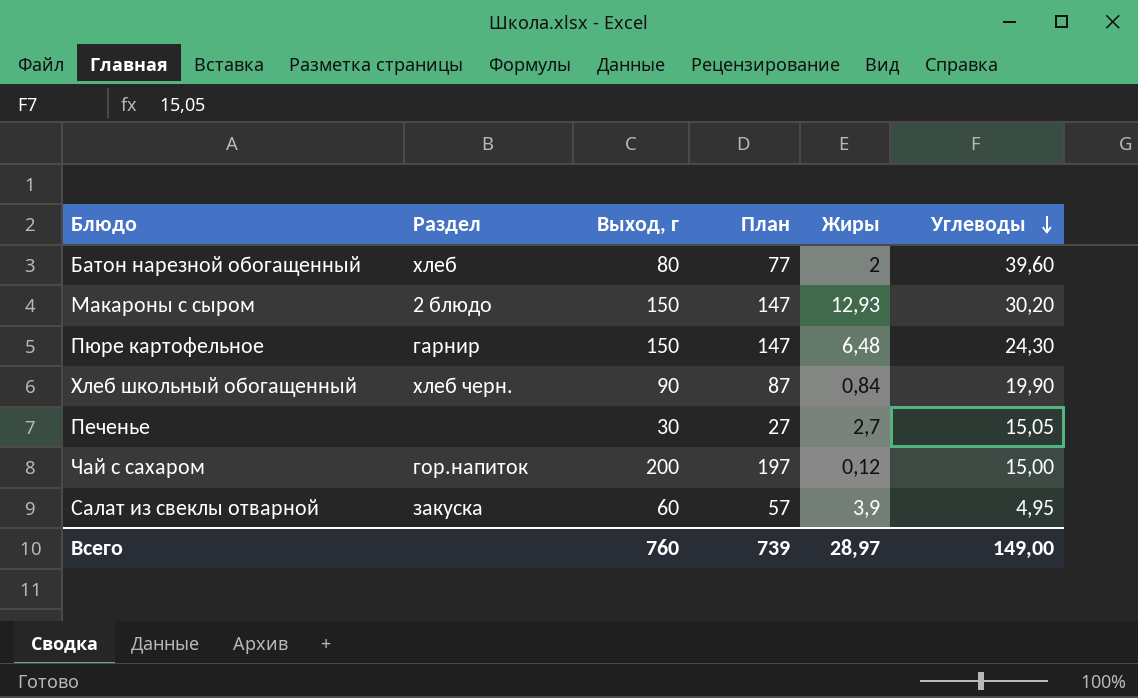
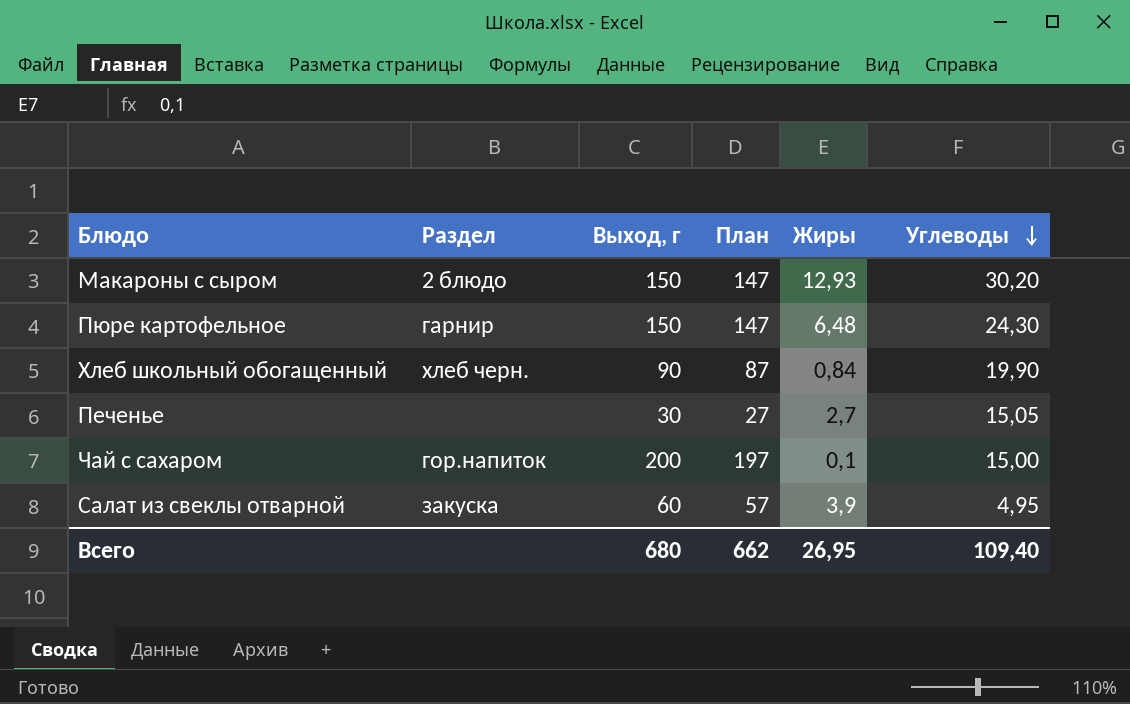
row Батон нарезной обогащенный: хлеб | 80 | 77 | 2 | 39,60 -> none
Чай с сахаром | Жиры: 0,12 -> 0,1
Всего | Выход, г: 760 -> 680
Всего | План: 739 -> 662
Всего | Жиры: 28,97 -> 26,95
Всего | Углеводы: 149,00 -> 109,40

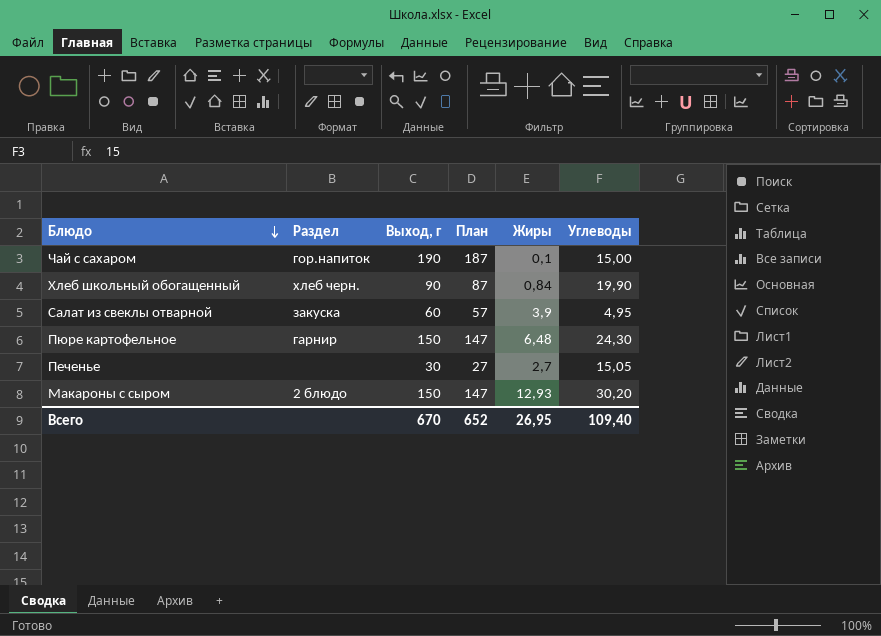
row order: Углеводы descending -> Блюдо descending
Чай с сахаром | Выход, г: 200 -> 190
Чай с сахаром | План: 197 -> 187
Всего | Выход, г: 680 -> 670
Всего | План: 662 -> 652

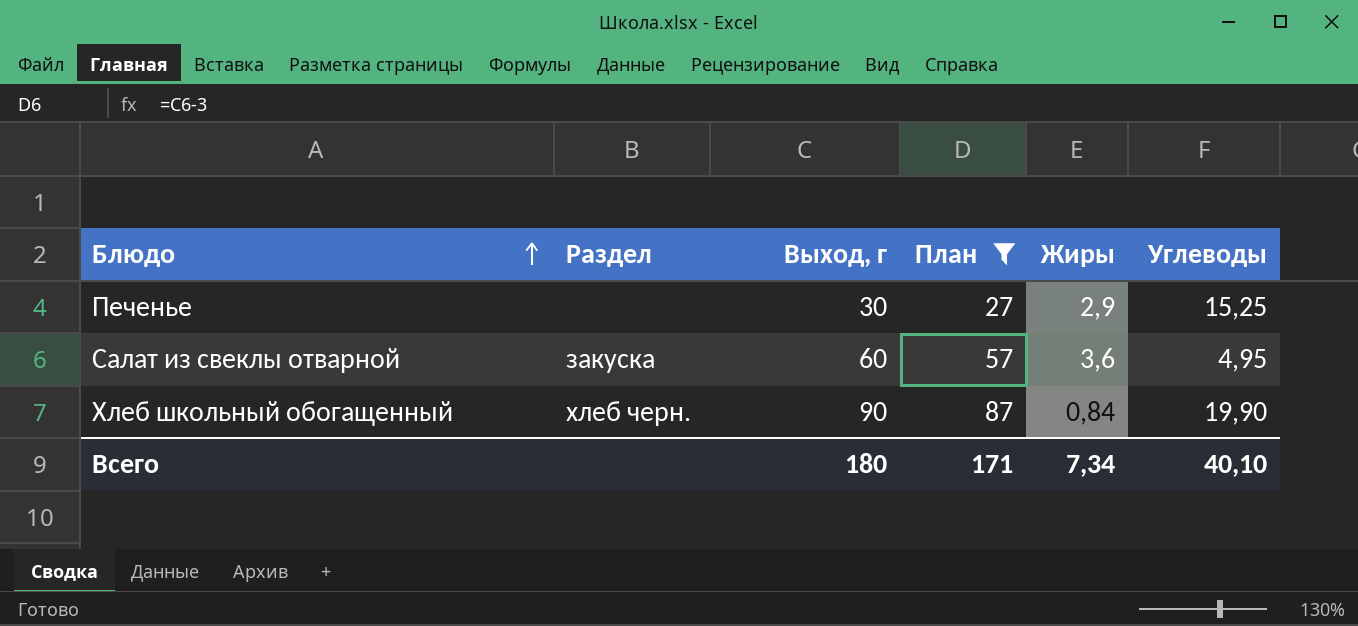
filter: none -> План <= 87
row order: Блюдо descending -> Блюдо ascending
Печенье | Жиры: 2,7 -> 2,9
Печенье | Углеводы: 15,05 -> 15,25
Салат из свеклы отварной | Жиры: 3,9 -> 3,6
Всего | Выход, г: 670 -> 180
Всего | План: 652 -> 171
Всего | Жиры: 26,95 -> 7,34
Всего | Углеводы: 109,40 -> 40,10

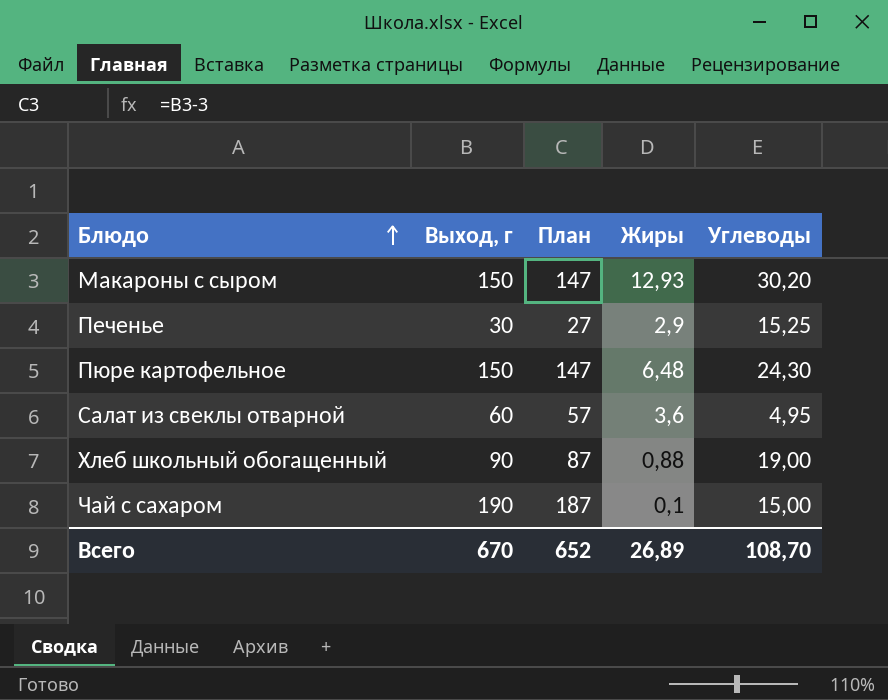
filter: План <= 87 -> none
column Раздел | position: 2 -> none
Хлеб школьный обогащенный | Жиры: 0,84 -> 0,88
Хлеб школьный обогащенный | Углеводы: 19,90 -> 19,00
Всего | Выход, г: 180 -> 670
Всего | План: 171 -> 652
Всего | Жиры: 7,34 -> 26,89
Всего | Углеводы: 40,10 -> 108,70

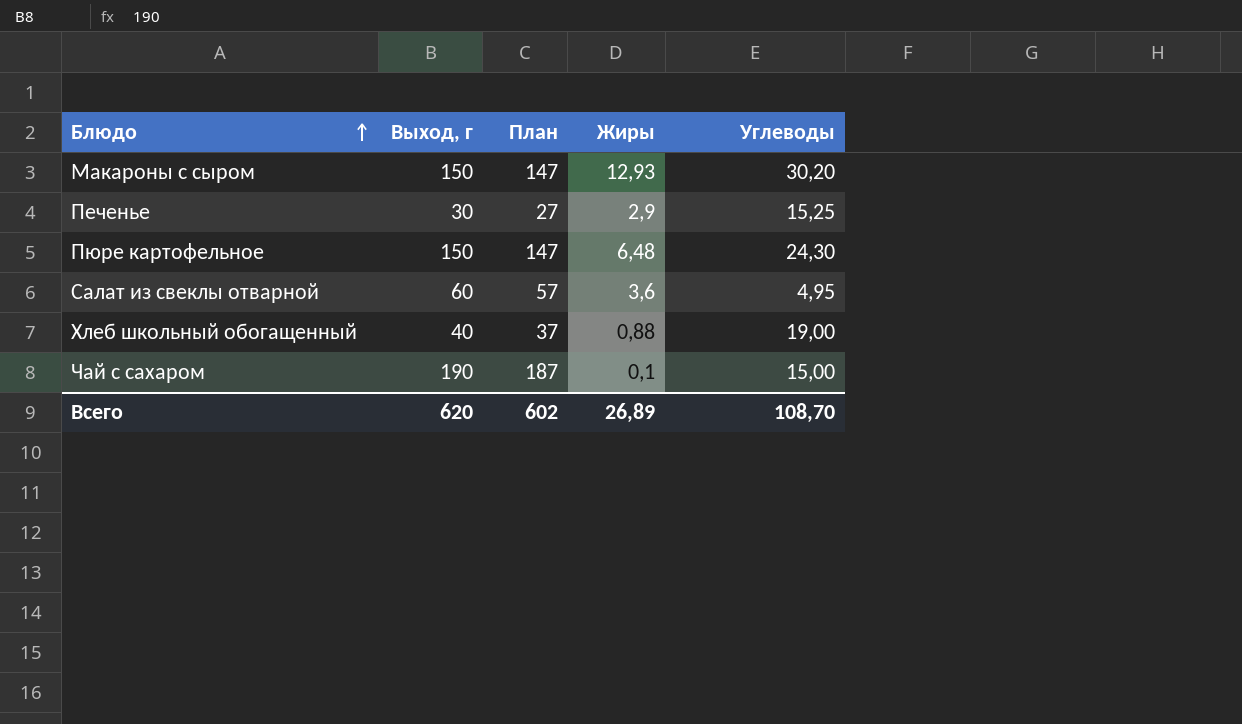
Хлеб школьный обогащенный | Выход, г: 90 -> 40
Хлеб школьный обогащенный | План: 87 -> 37
Всего | Выход, г: 670 -> 620
Всего | План: 652 -> 602

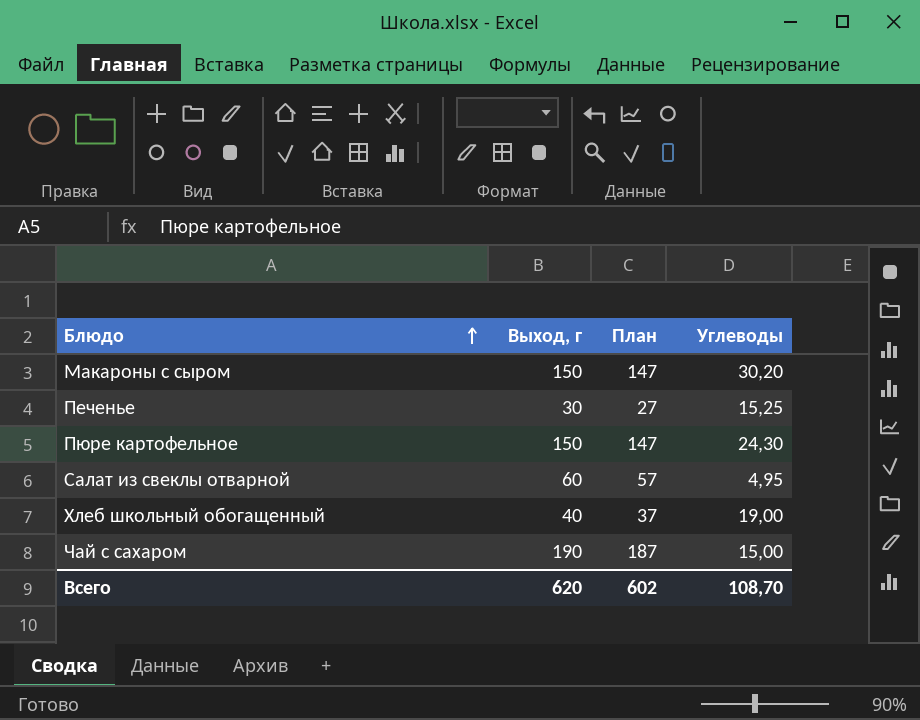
column Жиры | position: 4 -> none

